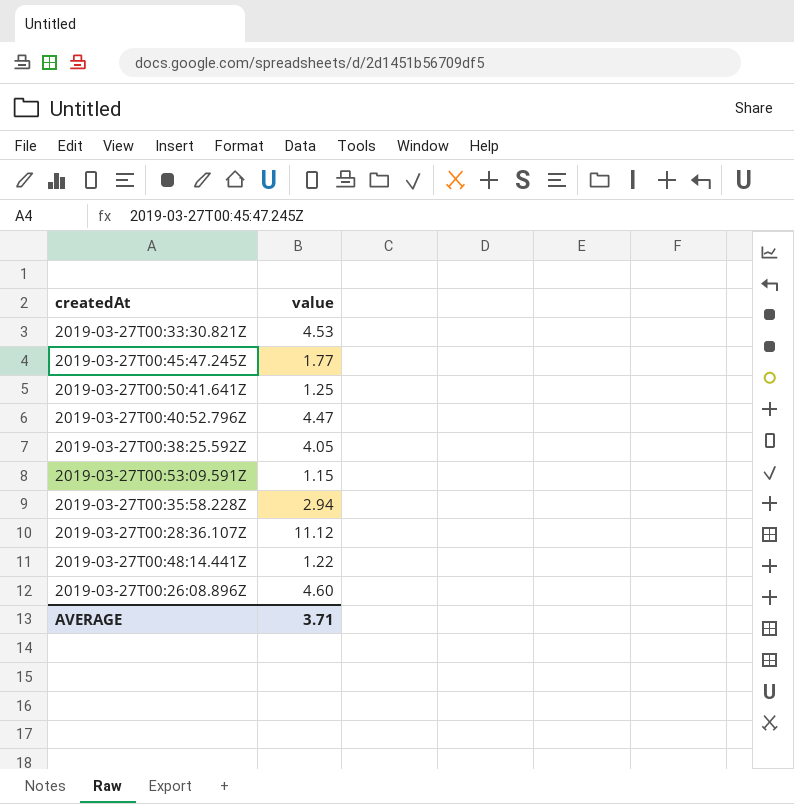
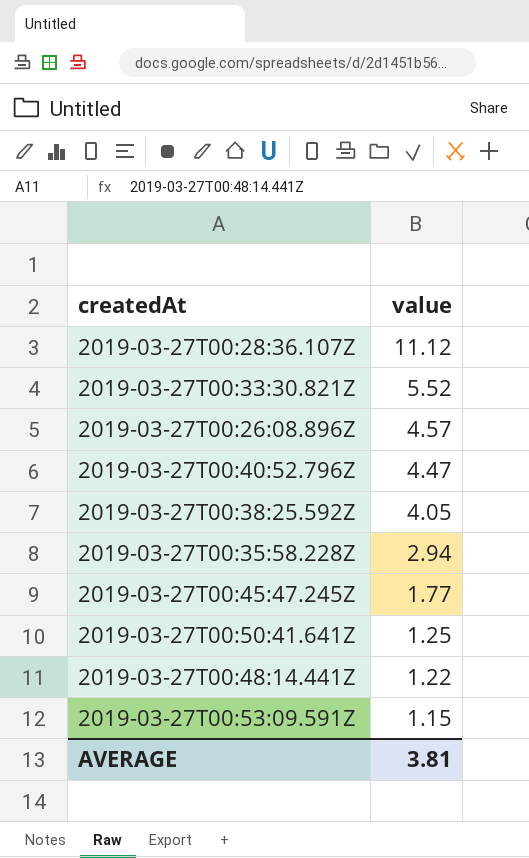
row order: none -> value descending
2019-03-27T00:33:30.821Z | value: 4.53 -> 5.52
2019-03-27T00:26:08.896Z | value: 4.60 -> 4.57
AVERAGE | value: 3.71 -> 3.81

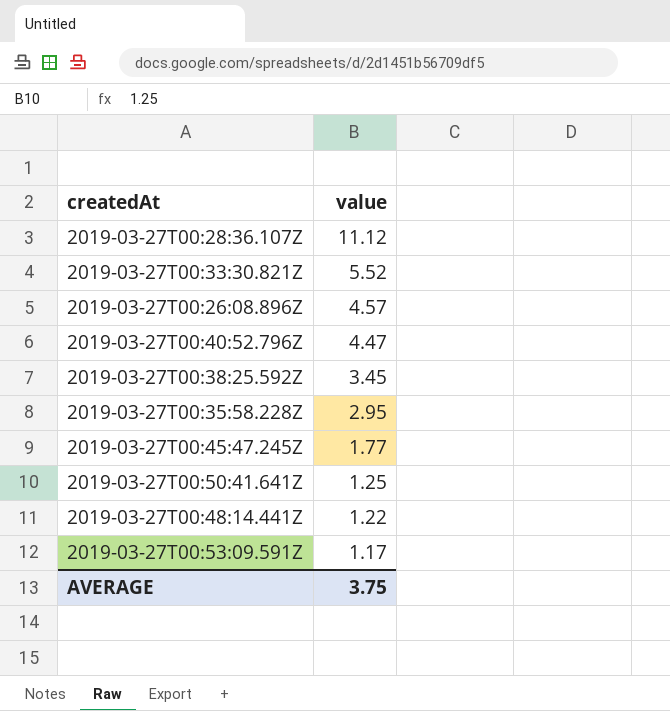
2019-03-27T00:38:25.592Z | value: 4.05 -> 3.45
2019-03-27T00:35:58.228Z | value: 2.94 -> 2.95
2019-03-27T00:53:09.591Z | value: 1.15 -> 1.17
AVERAGE | value: 3.81 -> 3.75

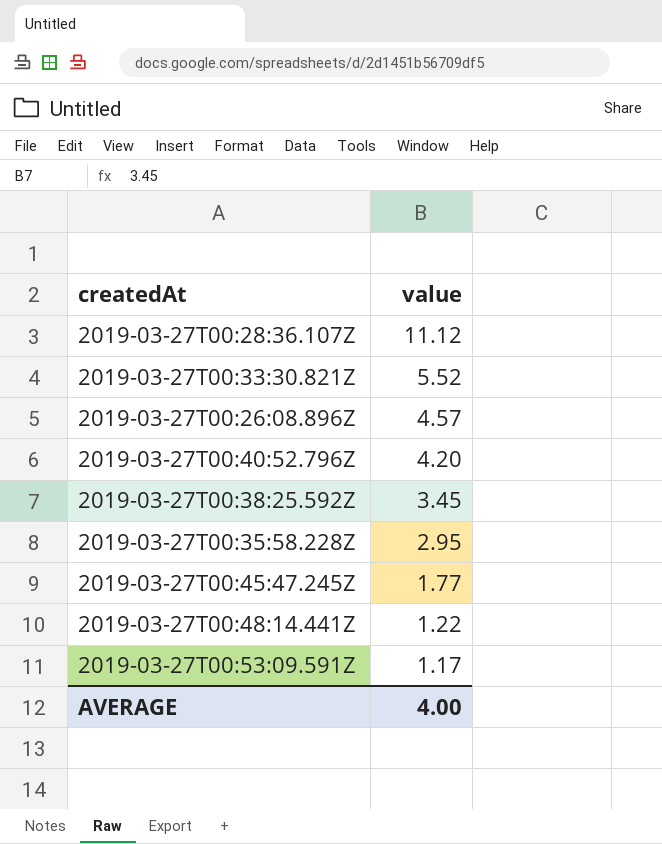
row 2019-03-27T00:50:41.641Z: 1.25 -> none
2019-03-27T00:40:52.796Z | value: 4.47 -> 4.20
AVERAGE | value: 3.75 -> 4.00

